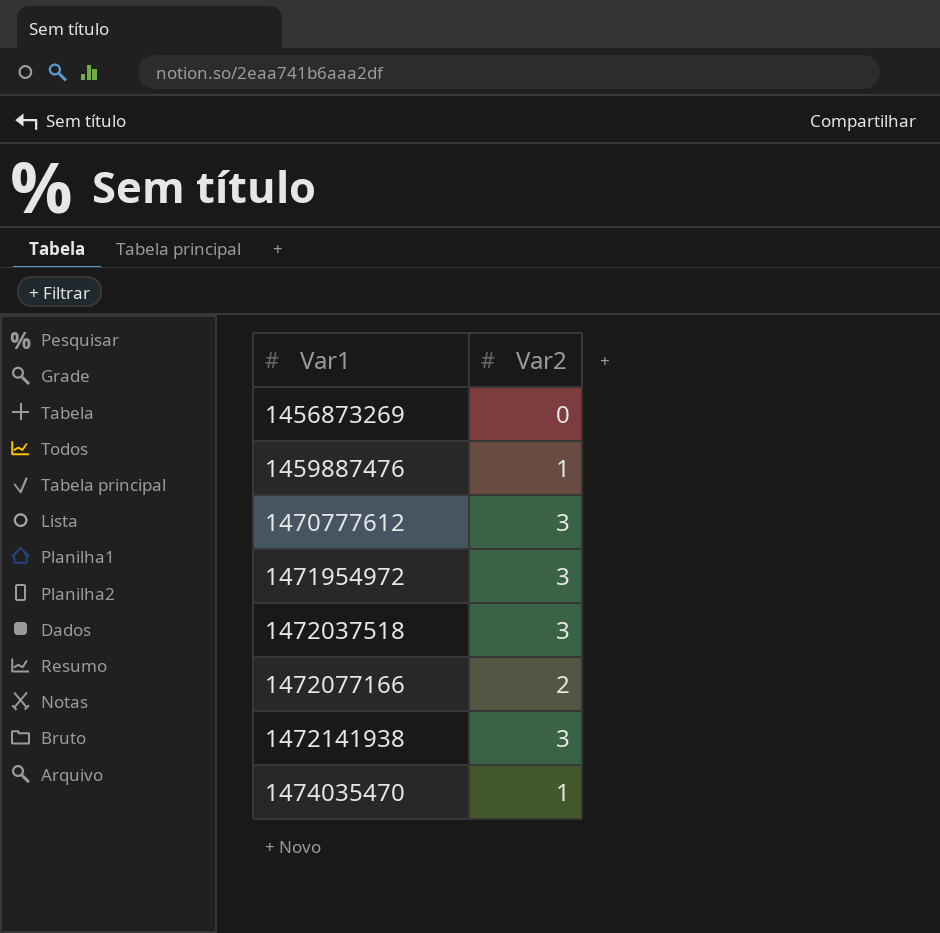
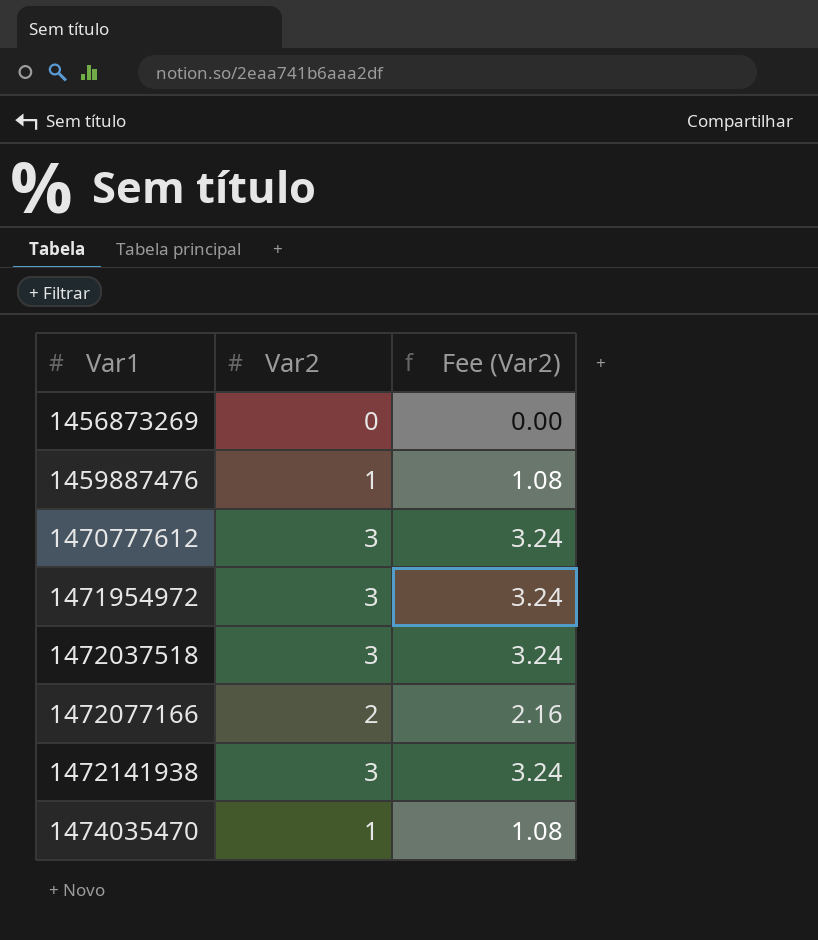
column Fee (Var2) | formula: none -> [Var2] * 1.08

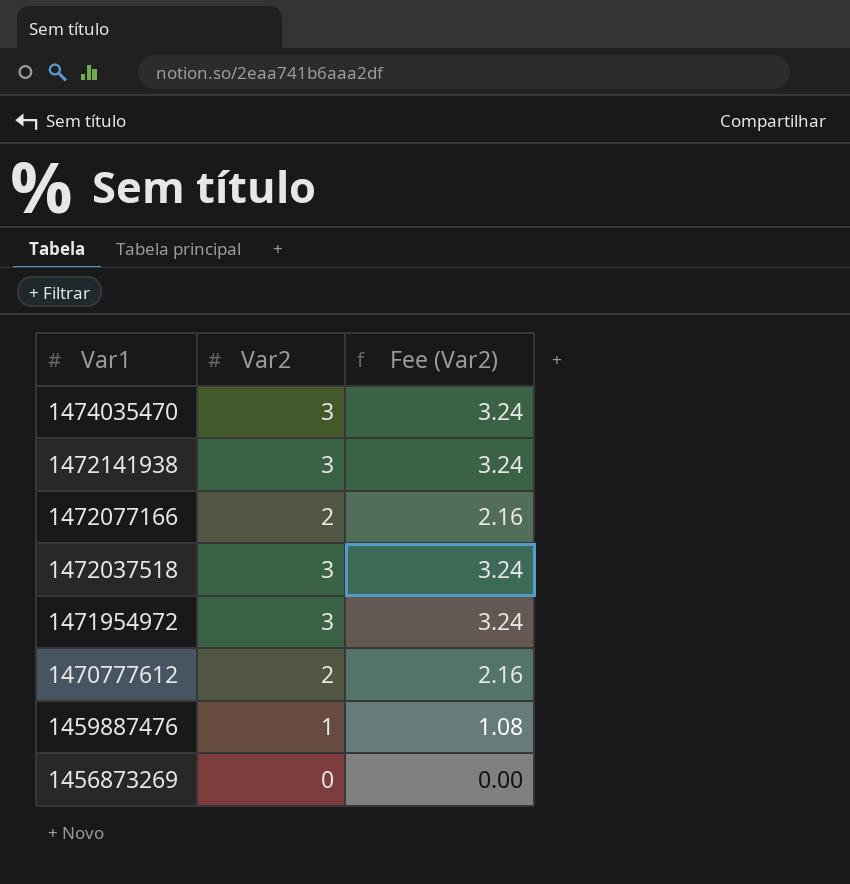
row order: Var1 ascending -> Var1 descending
1474035470 | Var2: 1 -> 3
1474035470 | Fee (Var2): 1.08 -> 3.24
1470777612 | Var2: 3 -> 2
1470777612 | Fee (Var2): 3.24 -> 2.16

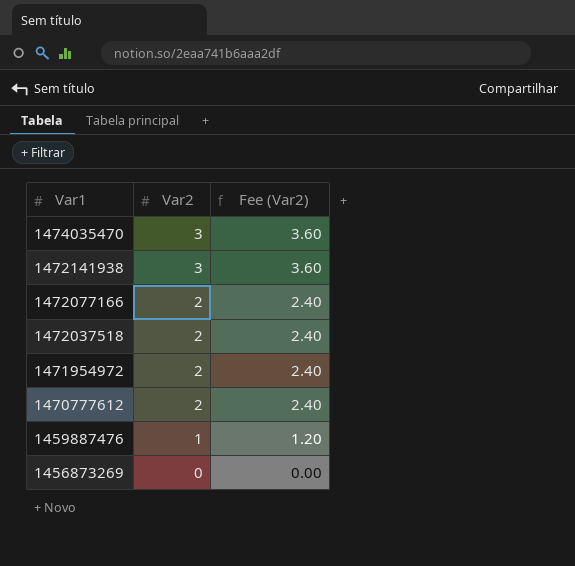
column Fee (Var2) | formula: [Var2] * 1.08 -> [Var2] * 1.2
1472037518 | Var2: 3 -> 2
1471954972 | Var2: 3 -> 2

